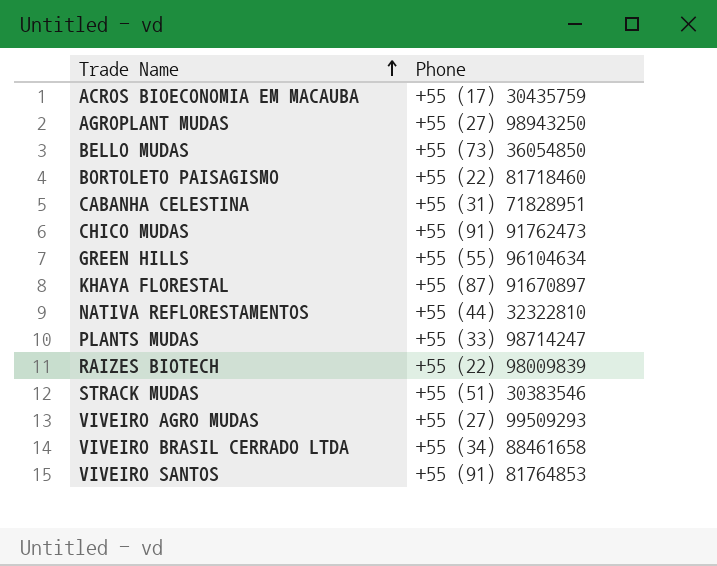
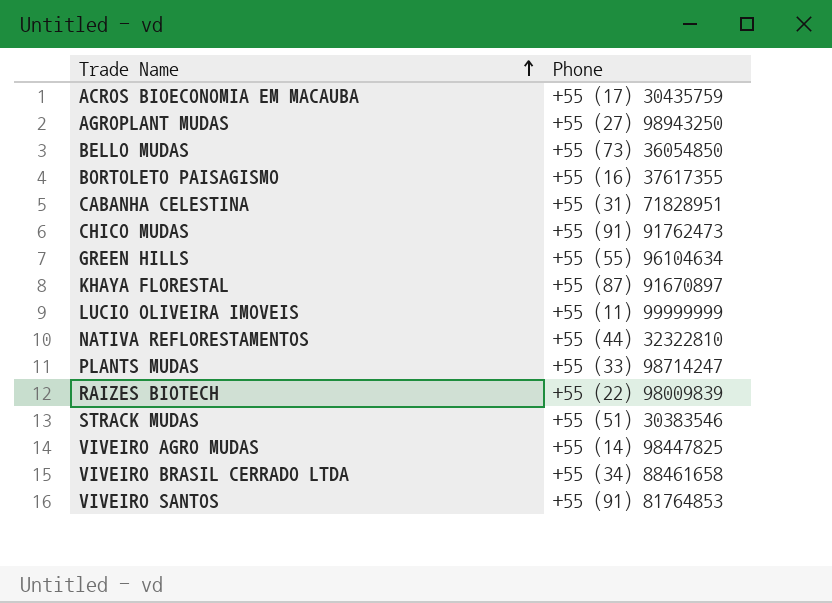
BORTOLETO PAISAGISMO | Phone: +55 (22) 81718460 -> +55 (16) 37617355
row LUCIO OLIVEIRA IMOVEIS: none -> +55 (11) 99999999
VIVEIRO AGRO MUDAS | Phone: +55 (27) 99509293 -> +55 (14) 98447825

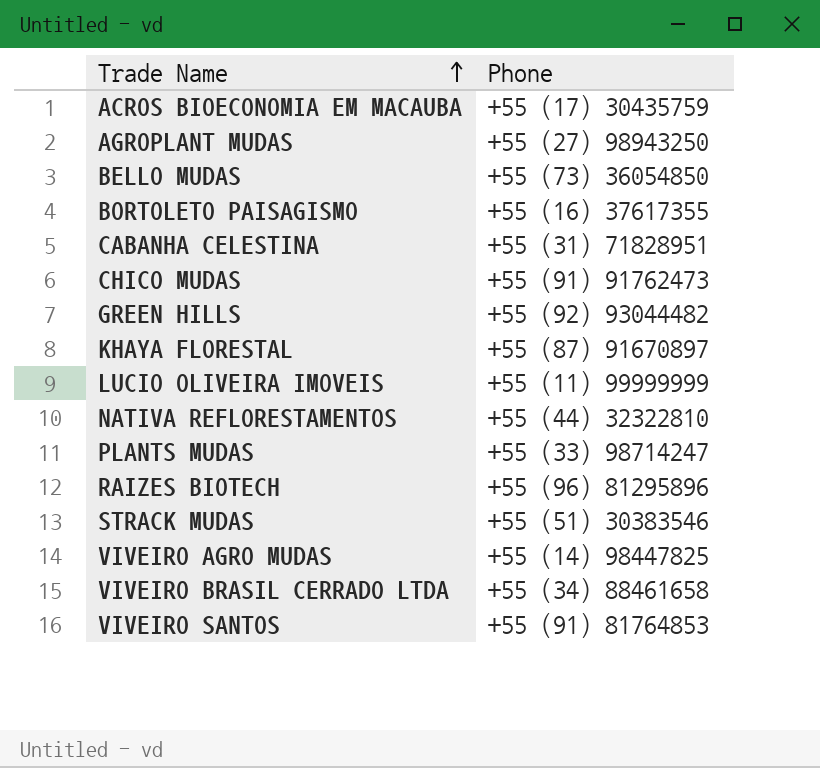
GREEN HILLS | Phone: +55 (55) 96104634 -> +55 (92) 93044482
RAIZES BIOTECH | Phone: +55 (22) 98009839 -> +55 (96) 81295896

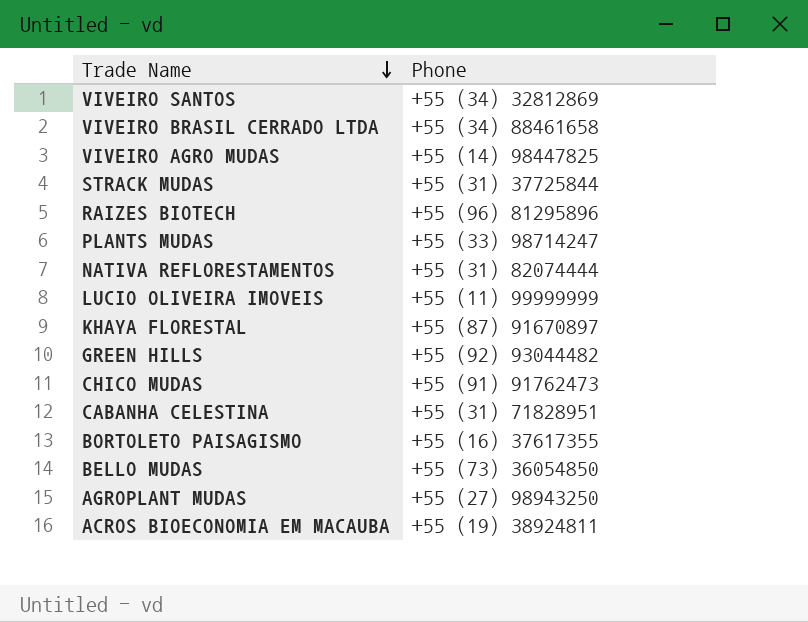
row order: Trade Name ascending -> Trade Name descending
VIVEIRO SANTOS | Phone: +55 (91) 81764853 -> +55 (34) 32812869
STRACK MUDAS | Phone: +55 (51) 30383546 -> +55 (31) 37725844
NATIVA REFLORESTAMENTOS | Phone: +55 (44) 32322810 -> +55 (31) 82074444
ACROS BIOECONOMIA EM MACAUBA | Phone: +55 (17) 30435759 -> +55 (19) 38924811

